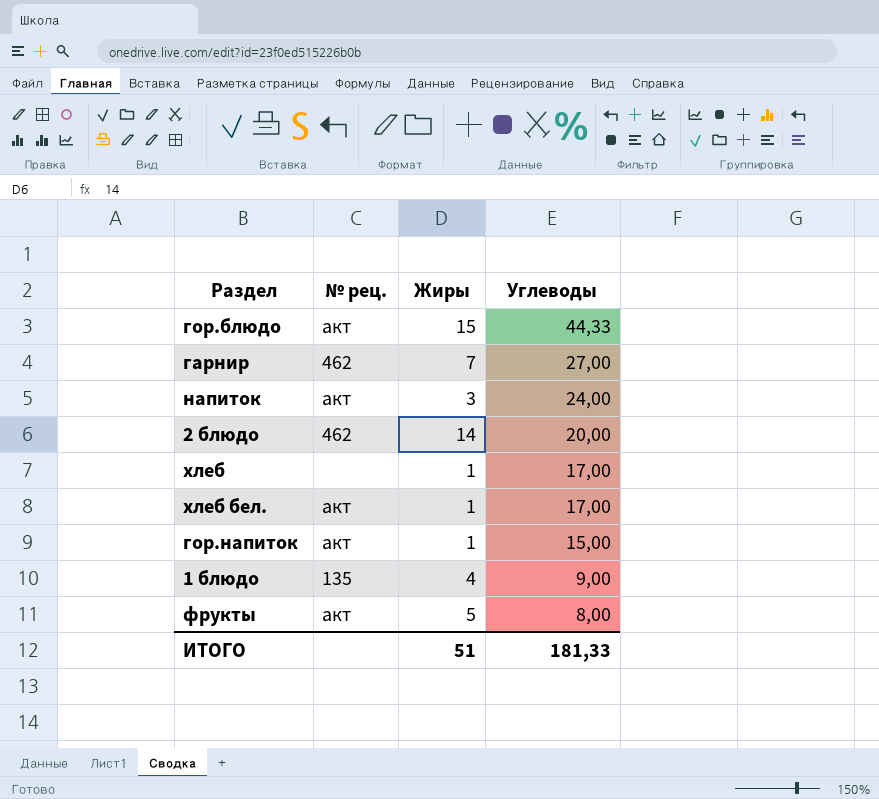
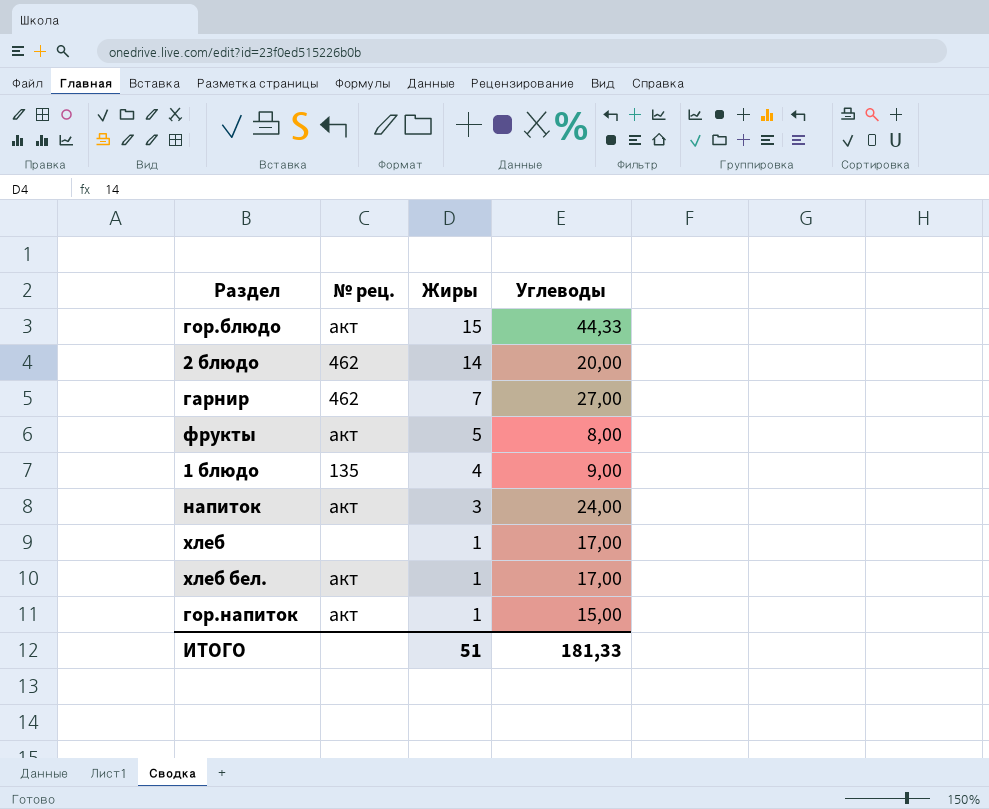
row order: Углеводы descending -> Жиры descending

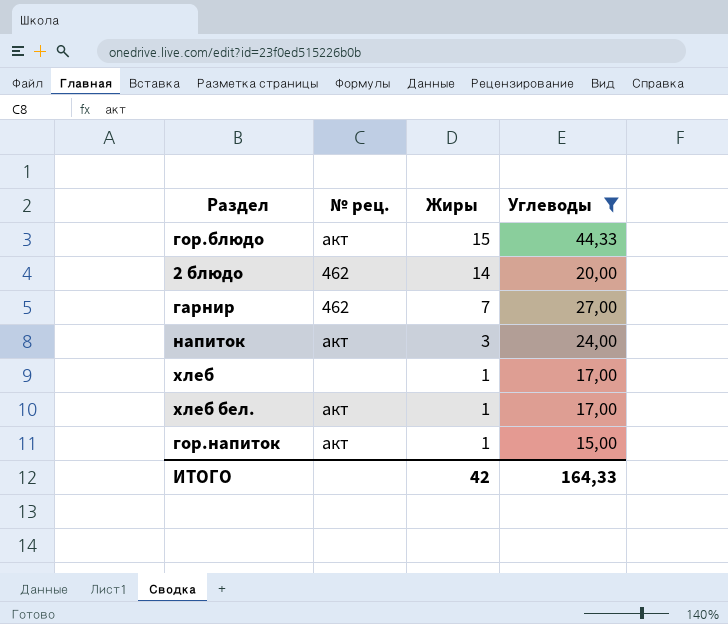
filter: none -> Углеводы >= 15,00
ИТОГО | Жиры: 51 -> 42
ИТОГО | Углеводы: 181,33 -> 164,33

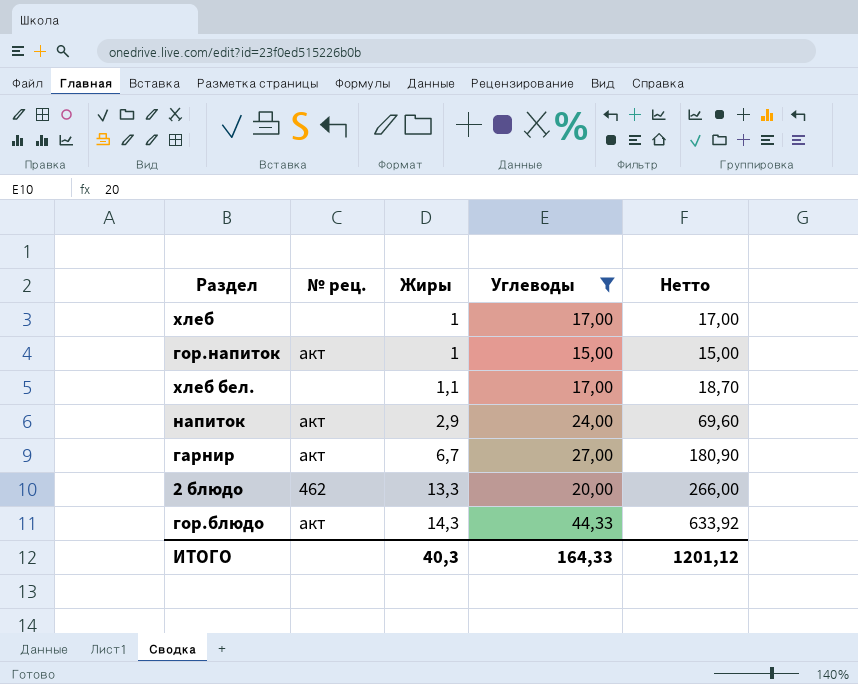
row order: Жиры descending -> Жиры ascending
column Нетто | formula: none -> [Жиры] * [Углеводы]
хлеб бел. | № рец.: акт -> none
хлеб бел. | Жиры: 1 -> 1,1
напиток | Жиры: 3 -> 2,9
гарнир | № рец.: 462 -> акт
гарнир | Жиры: 7 -> 6,7
2 блюдо | Жиры: 14 -> 13,3
гор.блюдо | Жиры: 15 -> 14,3
ИТОГО | Жиры: 42 -> 40,3

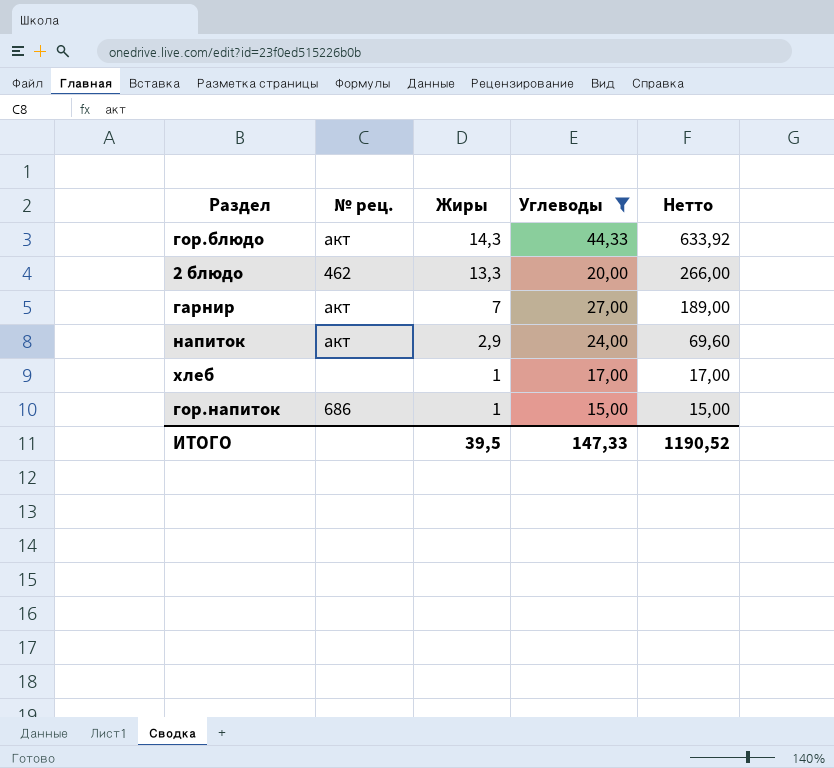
row order: Жиры ascending -> Жиры descending
row хлеб бел.: none | 1,1 | 17,00 | 18,70 -> none
гарнир | Жиры: 6,7 -> 7
гарнир | Нетто: 180,90 -> 189,00
гор.напиток | № рец.: акт -> 686
ИТОГО | Жиры: 40,3 -> 39,5
ИТОГО | Углеводы: 164,33 -> 147,33
ИТОГО | Нетто: 1201,12 -> 1190,52

